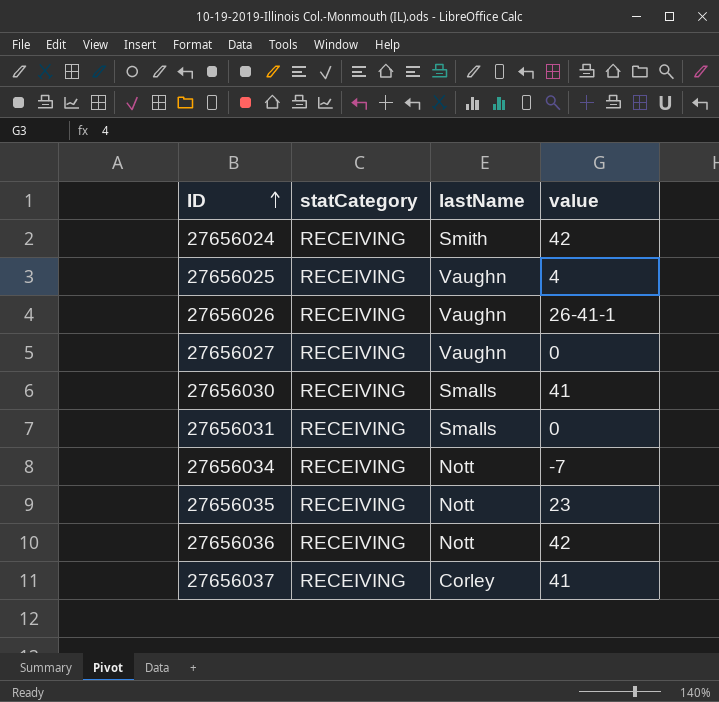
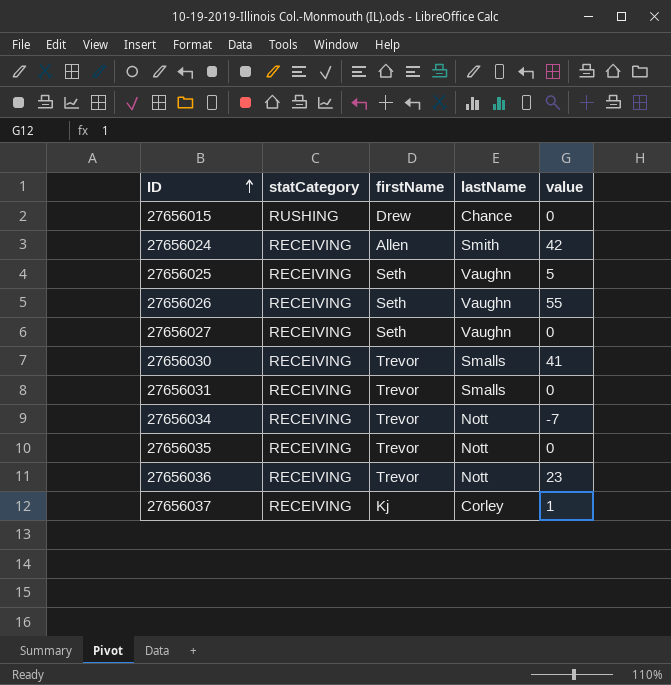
column firstName | position: none -> 3
row 27656015: none -> RUSHING | Drew | Chance | 0
27656025 | value: 4 -> 5
27656026 | value: 26-41-1 -> 55
27656035 | value: 23 -> 0
27656036 | value: 42 -> 23
27656037 | value: 41 -> 1

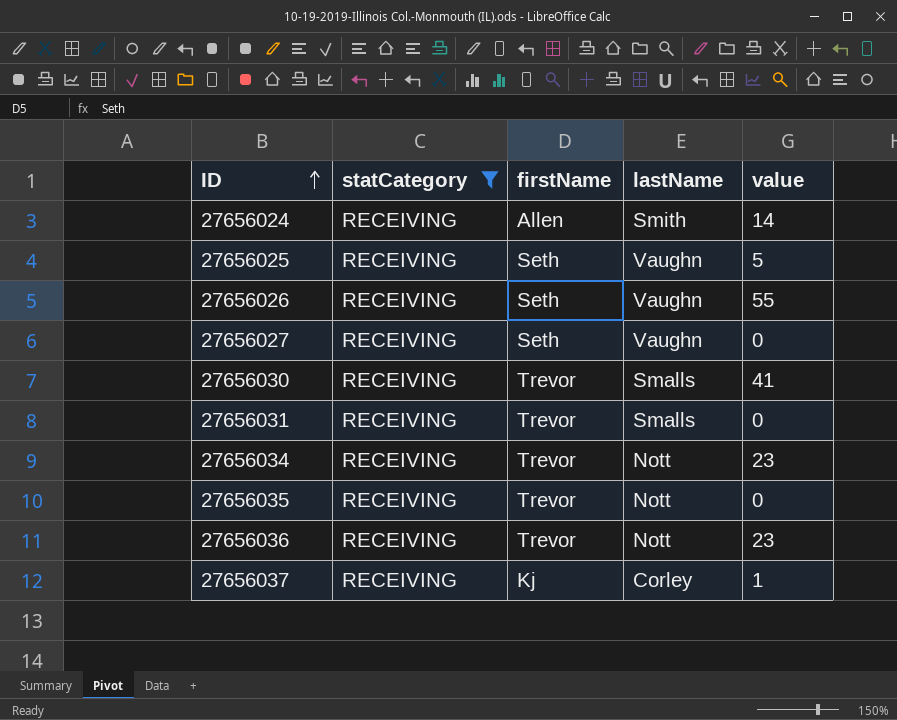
filter: none -> statCategory = RECEIVING
27656024 | value: 42 -> 14
27656034 | value: -7 -> 23

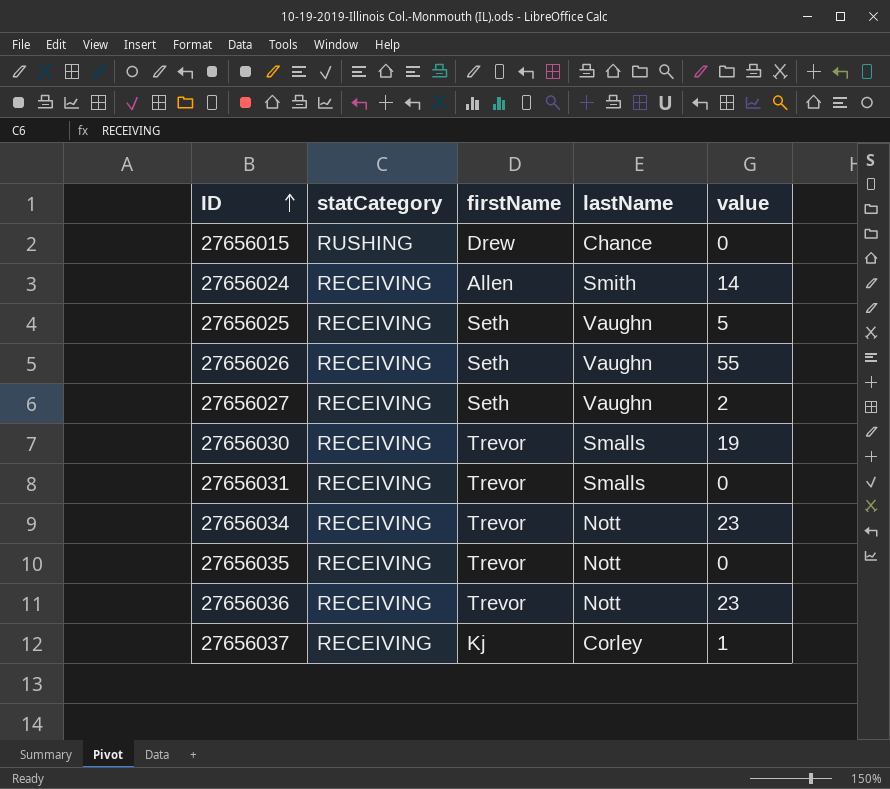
filter: statCategory = RECEIVING -> none
27656027 | value: 0 -> 2
27656030 | value: 41 -> 19

